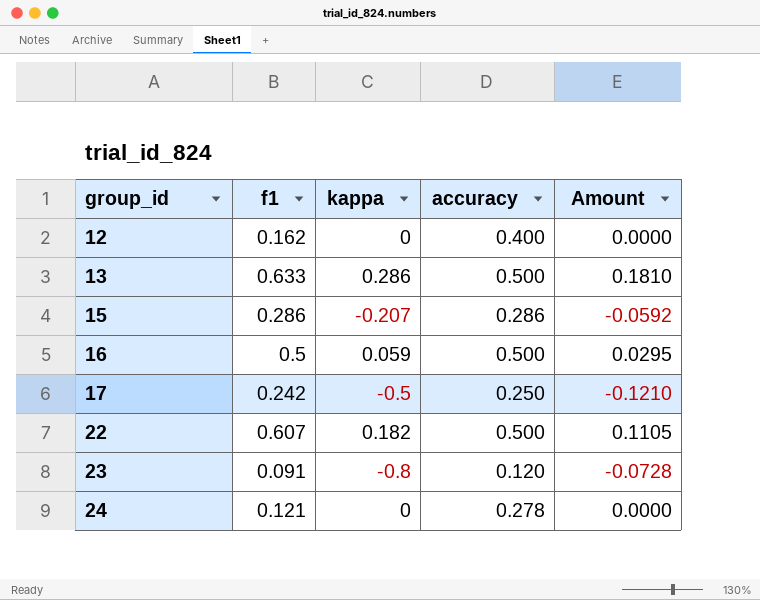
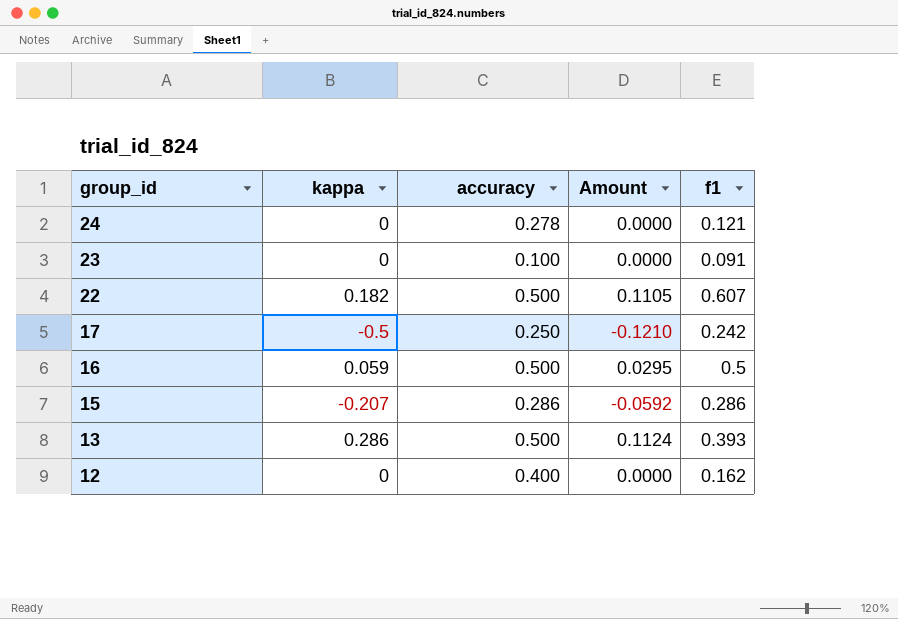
row order: group_id ascending -> group_id descending
column f1 | position: 2 -> 5
23 | kappa: -0.8 -> 0
23 | accuracy: 0.120 -> 0.100
23 | Amount: -0.0728 -> 0.0000
13 | Amount: 0.1810 -> 0.1124
13 | f1: 0.633 -> 0.393

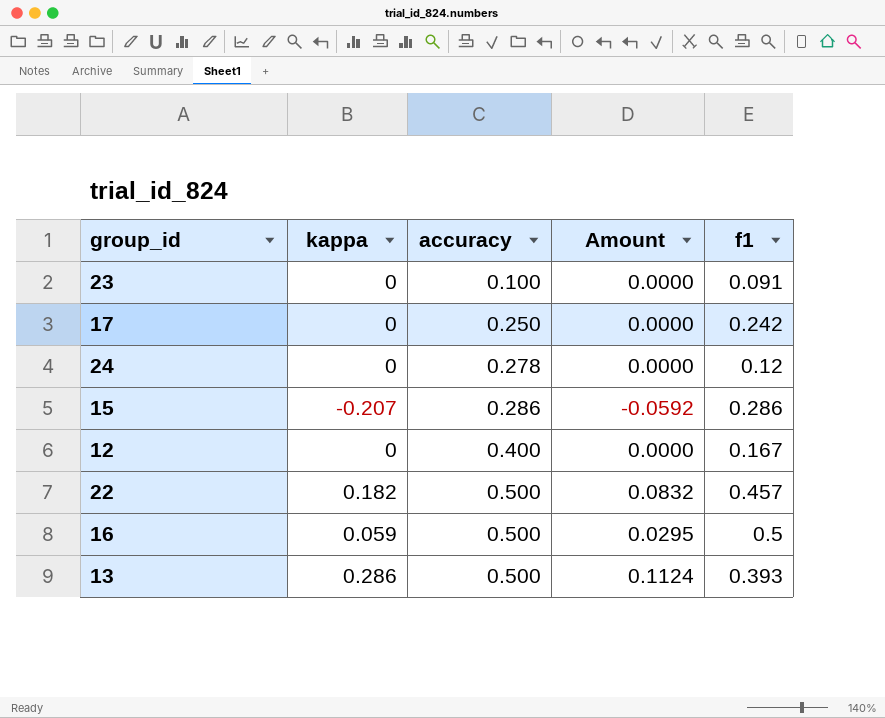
row order: group_id descending -> accuracy ascending
17 | kappa: -0.5 -> 0
17 | Amount: -0.1210 -> 0.0000
24 | f1: 0.121 -> 0.12
12 | f1: 0.162 -> 0.167
22 | Amount: 0.1105 -> 0.0832
22 | f1: 0.607 -> 0.457

